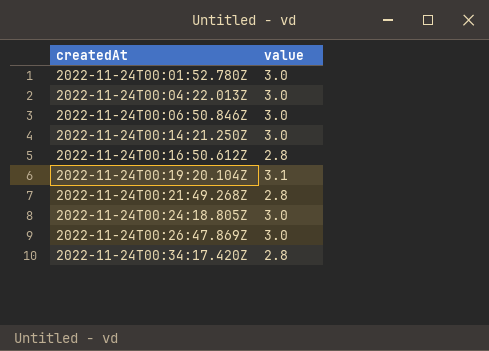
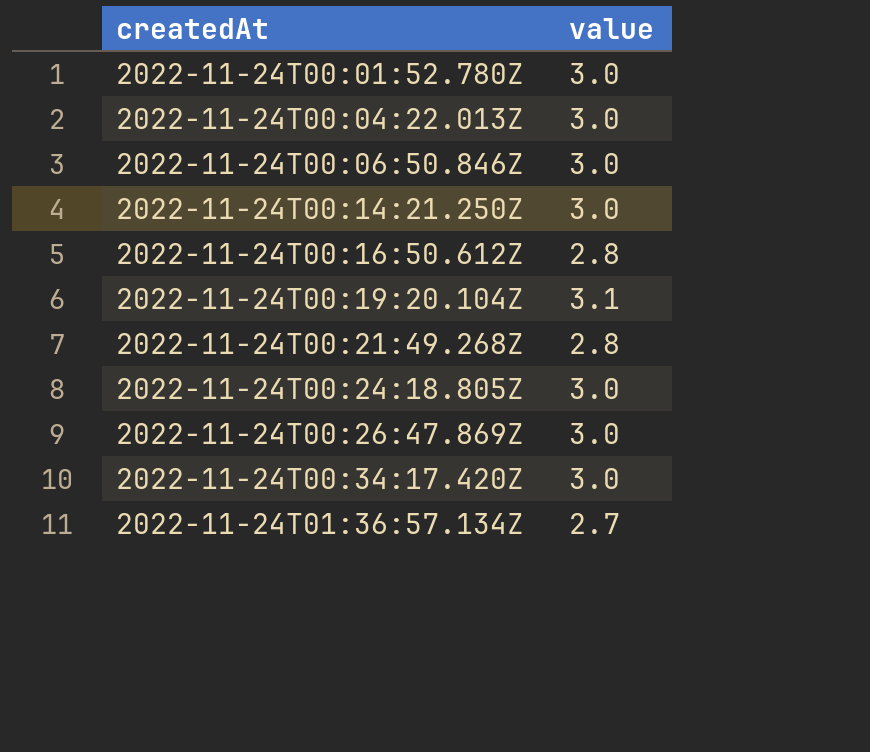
2022-11-24T00:34:17.420Z | value: 2.8 -> 3.0
row 2022-11-24T01:36:57.134Z: none -> 2.7

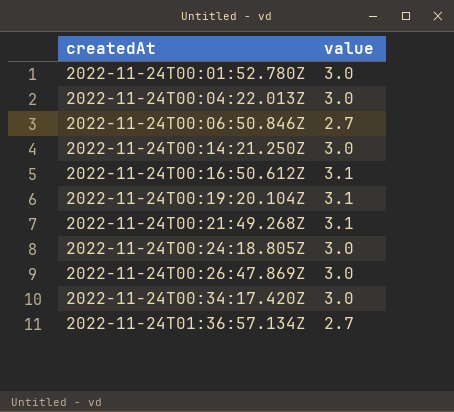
2022-11-24T00:06:50.846Z | value: 3.0 -> 2.7
2022-11-24T00:16:50.612Z | value: 2.8 -> 3.1
2022-11-24T00:21:49.268Z | value: 2.8 -> 3.1

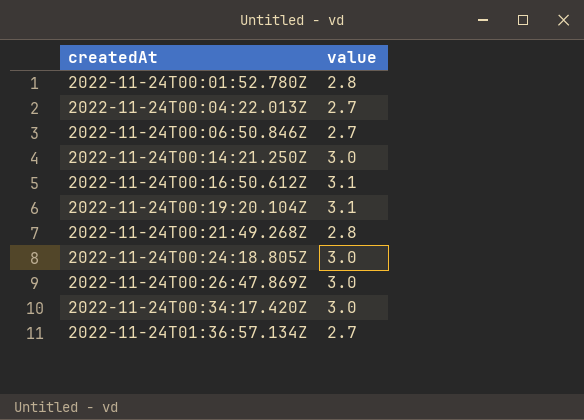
2022-11-24T00:01:52.780Z | value: 3.0 -> 2.8
2022-11-24T00:04:22.013Z | value: 3.0 -> 2.7
2022-11-24T00:21:49.268Z | value: 3.1 -> 2.8

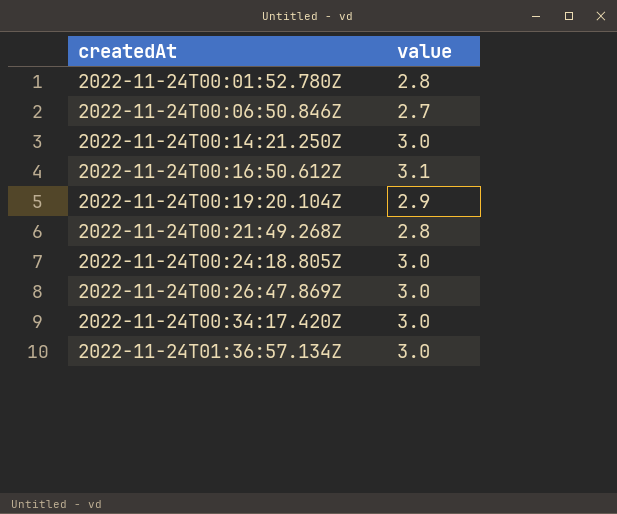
row 2022-11-24T00:04:22.013Z: 2.7 -> none
2022-11-24T00:19:20.104Z | value: 3.1 -> 2.9
2022-11-24T01:36:57.134Z | value: 2.7 -> 3.0

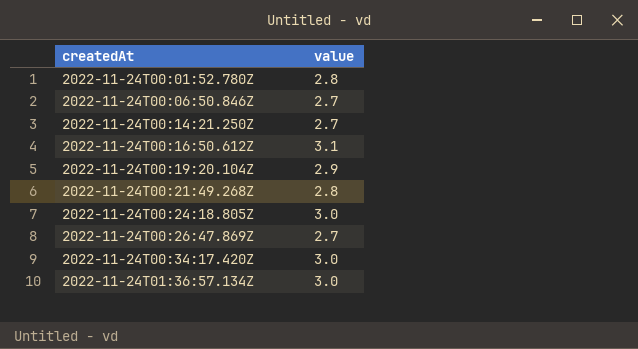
2022-11-24T00:14:21.250Z | value: 3.0 -> 2.7
2022-11-24T00:26:47.869Z | value: 3.0 -> 2.7

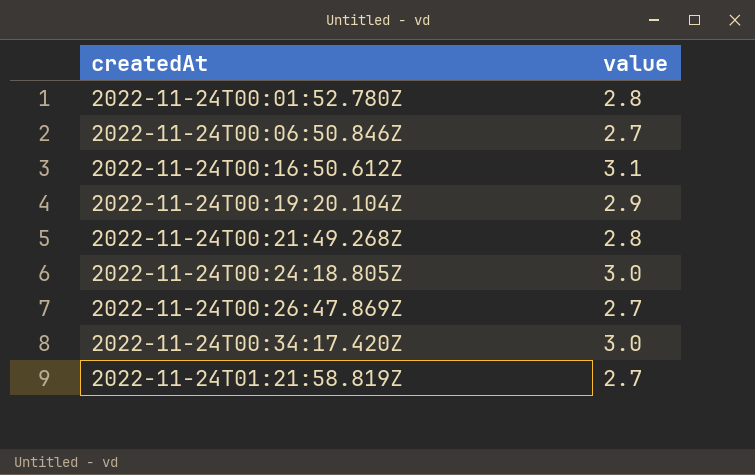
row 2022-11-24T00:14:21.250Z: 2.7 -> none
row 2022-11-24T01:36:57.134Z: 3.0 -> none
row 2022-11-24T01:21:58.819Z: none -> 2.7

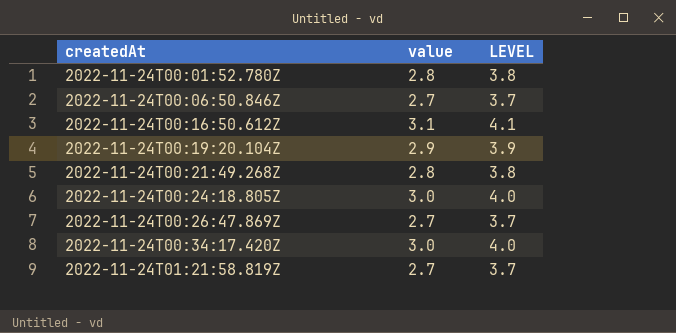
column LEVEL | formula: none -> [value] + 1

